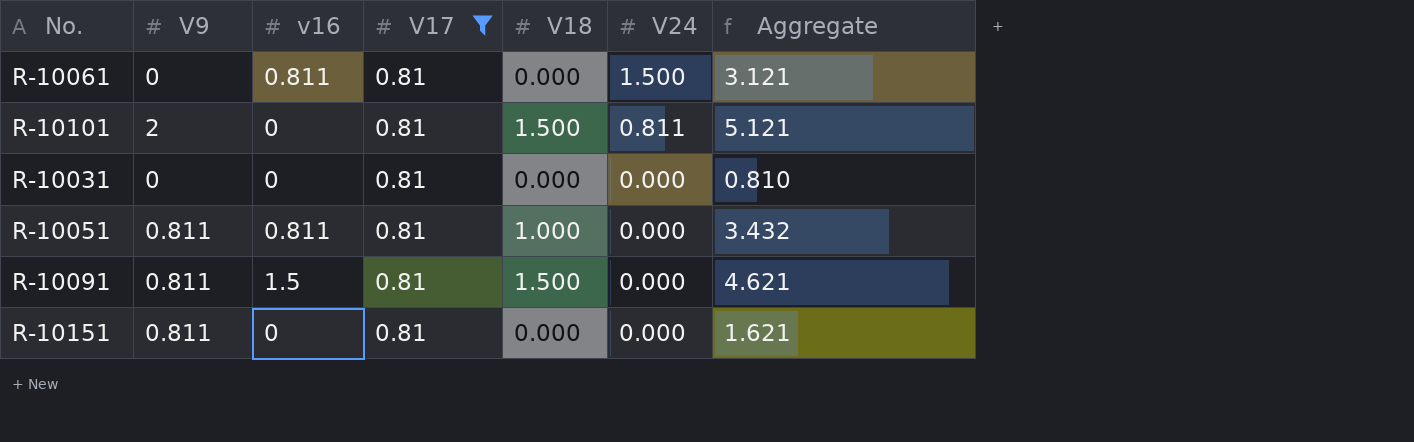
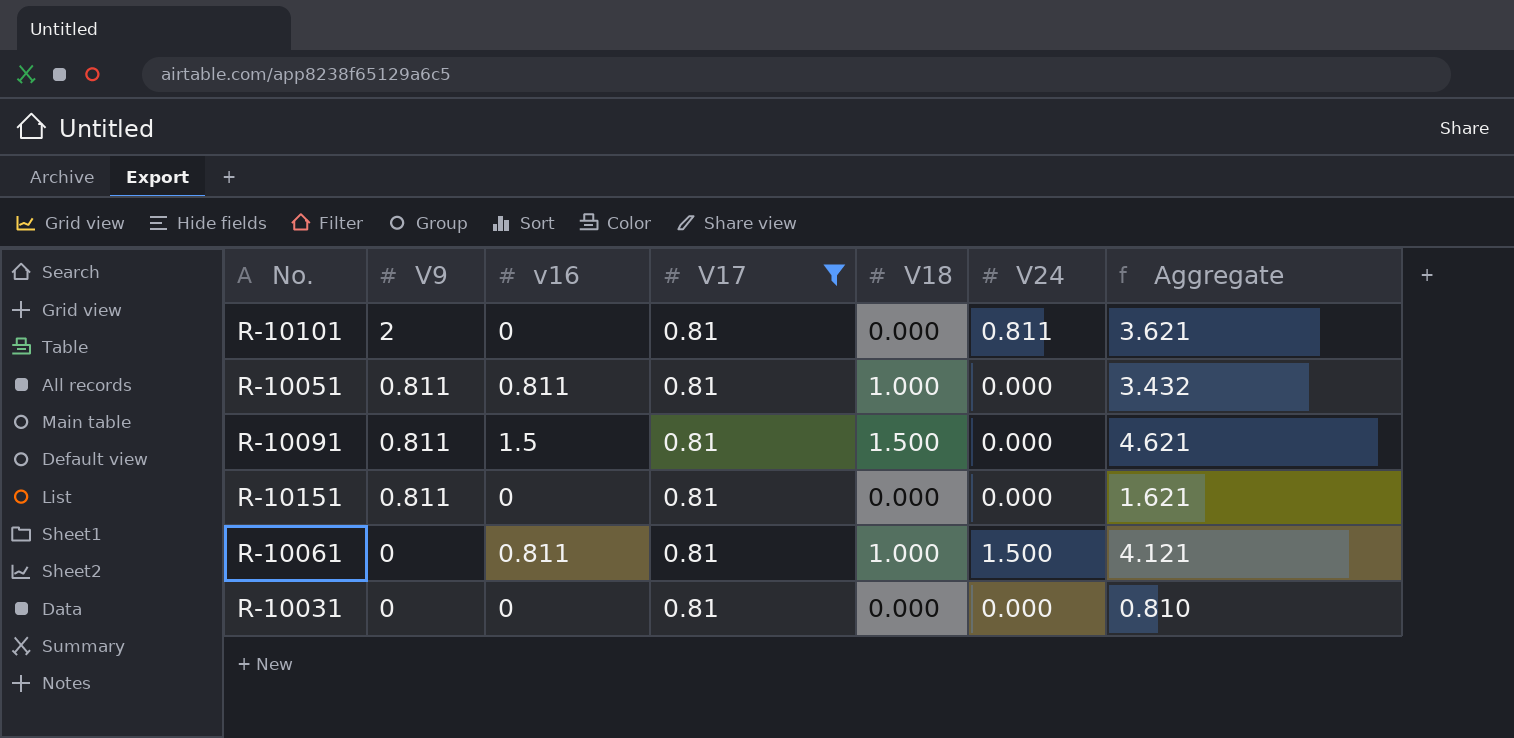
row order: V24 descending -> V9 descending
R-10101 | V18: 1.500 -> 0.000
R-10101 | Aggregate: 5.121 -> 3.621
R-10061 | V18: 0.000 -> 1.000
R-10061 | Aggregate: 3.121 -> 4.121

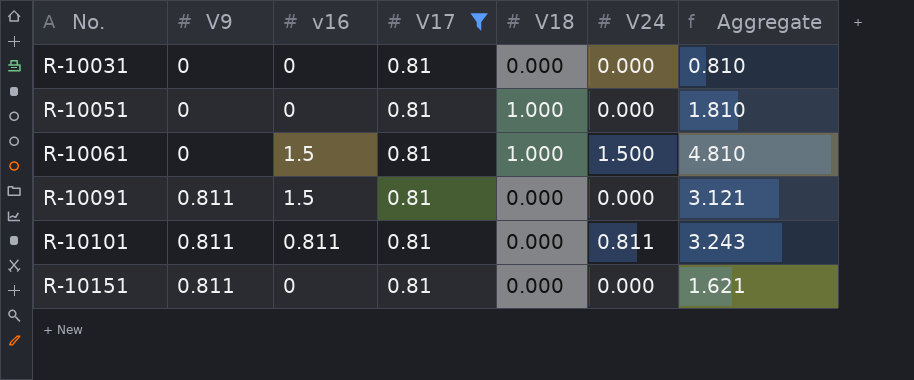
row order: V9 descending -> No. ascending
R-10051 | V9: 0.811 -> 0
R-10051 | v16: 0.811 -> 0
R-10051 | Aggregate: 3.432 -> 1.810
R-10061 | v16: 0.811 -> 1.5
R-10061 | Aggregate: 4.121 -> 4.810
R-10091 | V18: 1.500 -> 0.000
R-10091 | Aggregate: 4.621 -> 3.121
R-10101 | V9: 2 -> 0.811
R-10101 | v16: 0 -> 0.811
R-10101 | Aggregate: 3.621 -> 3.243

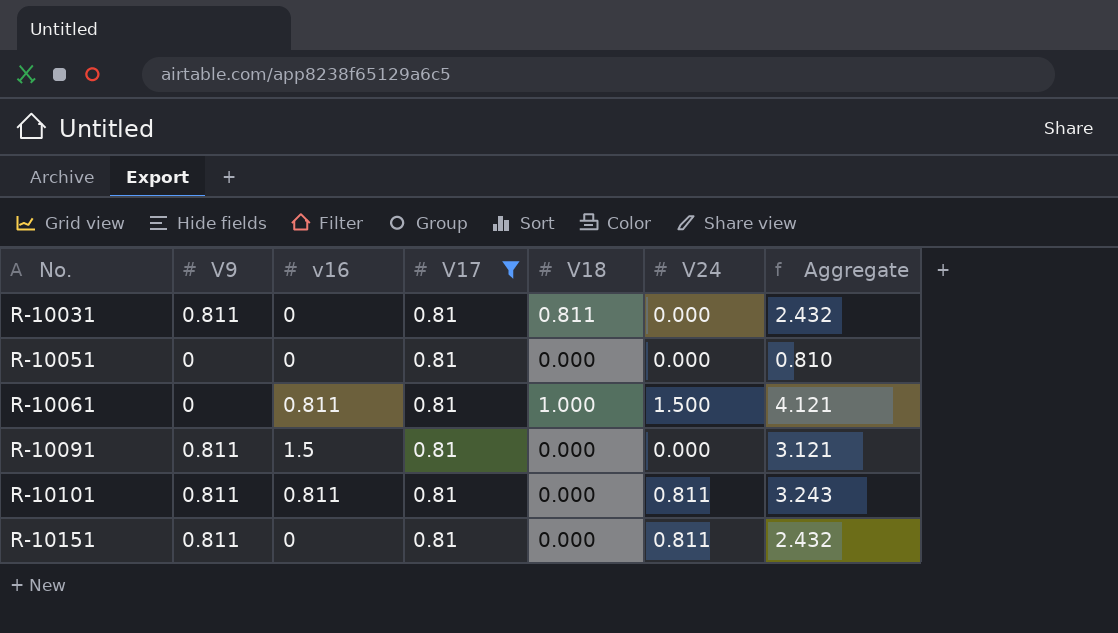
R-10031 | V9: 0 -> 0.811
R-10031 | V18: 0.000 -> 0.811
R-10031 | Aggregate: 0.810 -> 2.432
R-10051 | V18: 1.000 -> 0.000
R-10051 | Aggregate: 1.810 -> 0.810
R-10061 | v16: 1.5 -> 0.811
R-10061 | Aggregate: 4.810 -> 4.121
R-10151 | V24: 0.000 -> 0.811
R-10151 | Aggregate: 1.621 -> 2.432

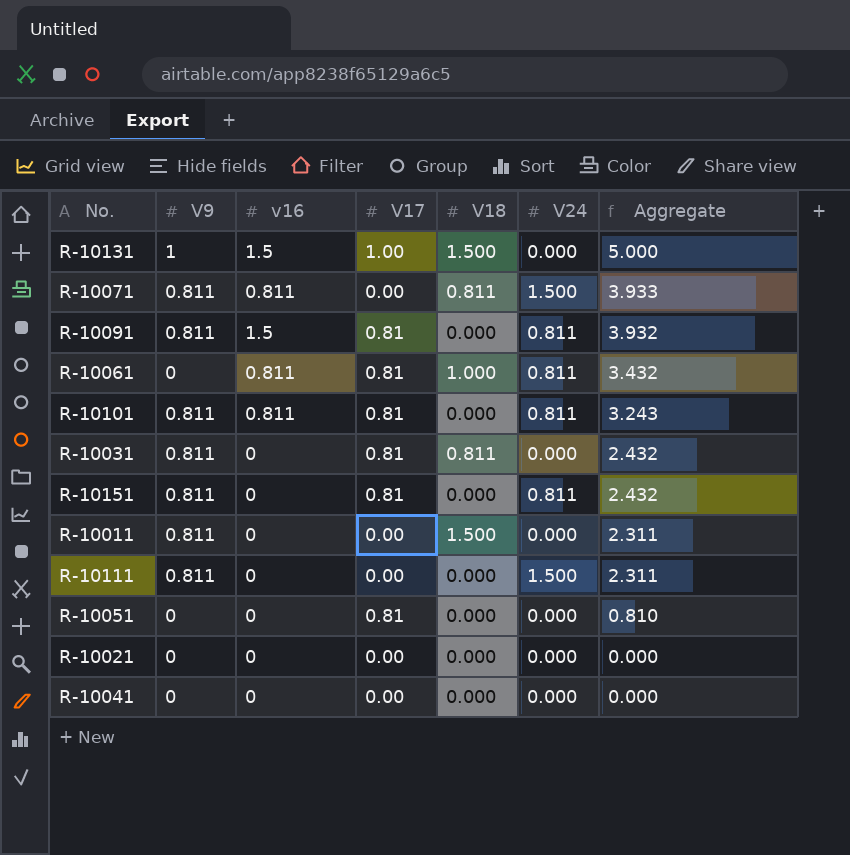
filter: V17 = 0.81 -> none
row order: No. ascending -> Aggregate descending
R-10091 | V24: 0.000 -> 0.811
R-10091 | Aggregate: 3.121 -> 3.932
R-10061 | V24: 1.500 -> 0.811
R-10061 | Aggregate: 4.121 -> 3.432

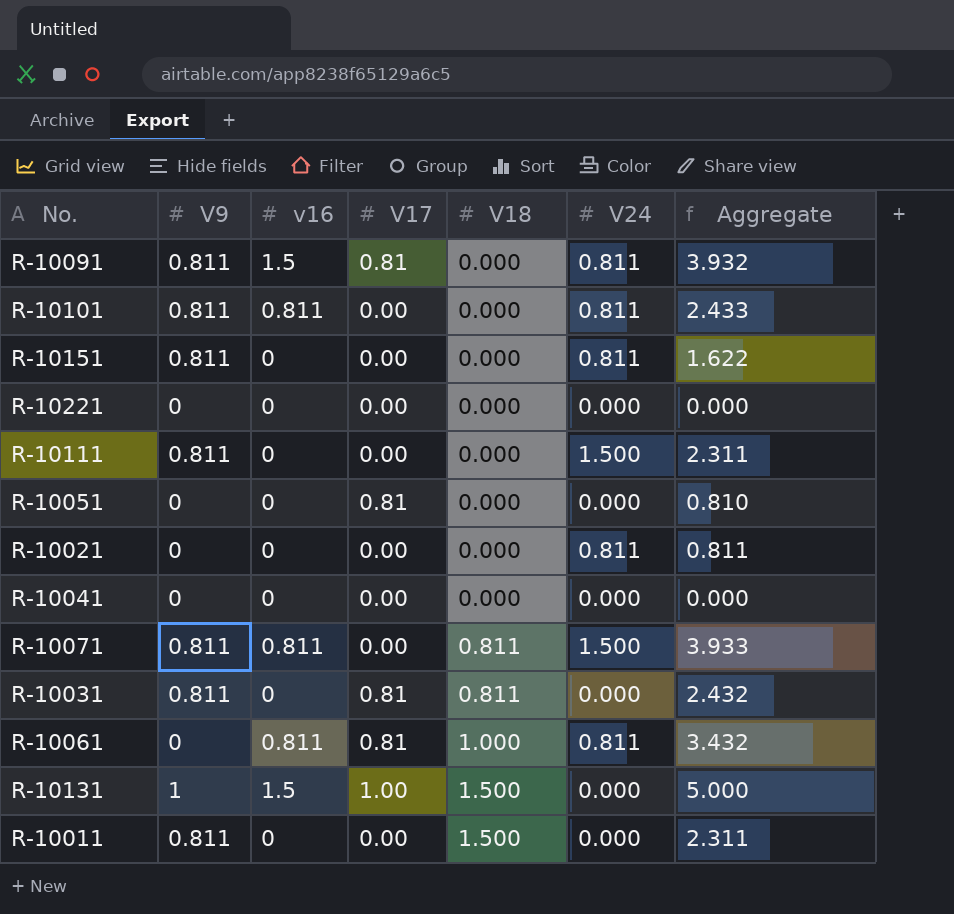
row order: Aggregate descending -> V18 ascending
R-10101 | V17: 0.81 -> 0.00
R-10101 | Aggregate: 3.243 -> 2.433
R-10151 | V17: 0.81 -> 0.00
R-10151 | Aggregate: 2.432 -> 1.622
row R-10221: none -> 0 | 0 | 0.00 | 0.000 | 0.000 | 0.000
R-10021 | V24: 0.000 -> 0.811
R-10021 | Aggregate: 0.000 -> 0.811

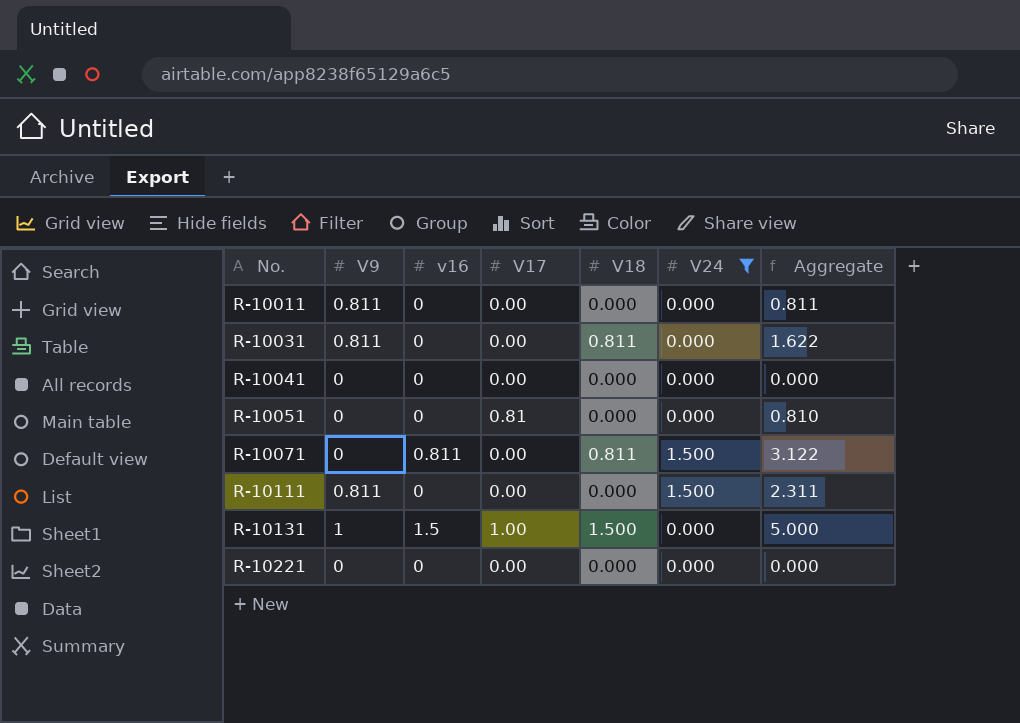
filter: none -> V24 != 0.811
row order: V18 ascending -> No. ascending
R-10011 | V18: 1.500 -> 0.000
R-10011 | Aggregate: 2.311 -> 0.811
R-10031 | V17: 0.81 -> 0.00
R-10031 | Aggregate: 2.432 -> 1.622
R-10071 | V9: 0.811 -> 0
R-10071 | Aggregate: 3.933 -> 3.122

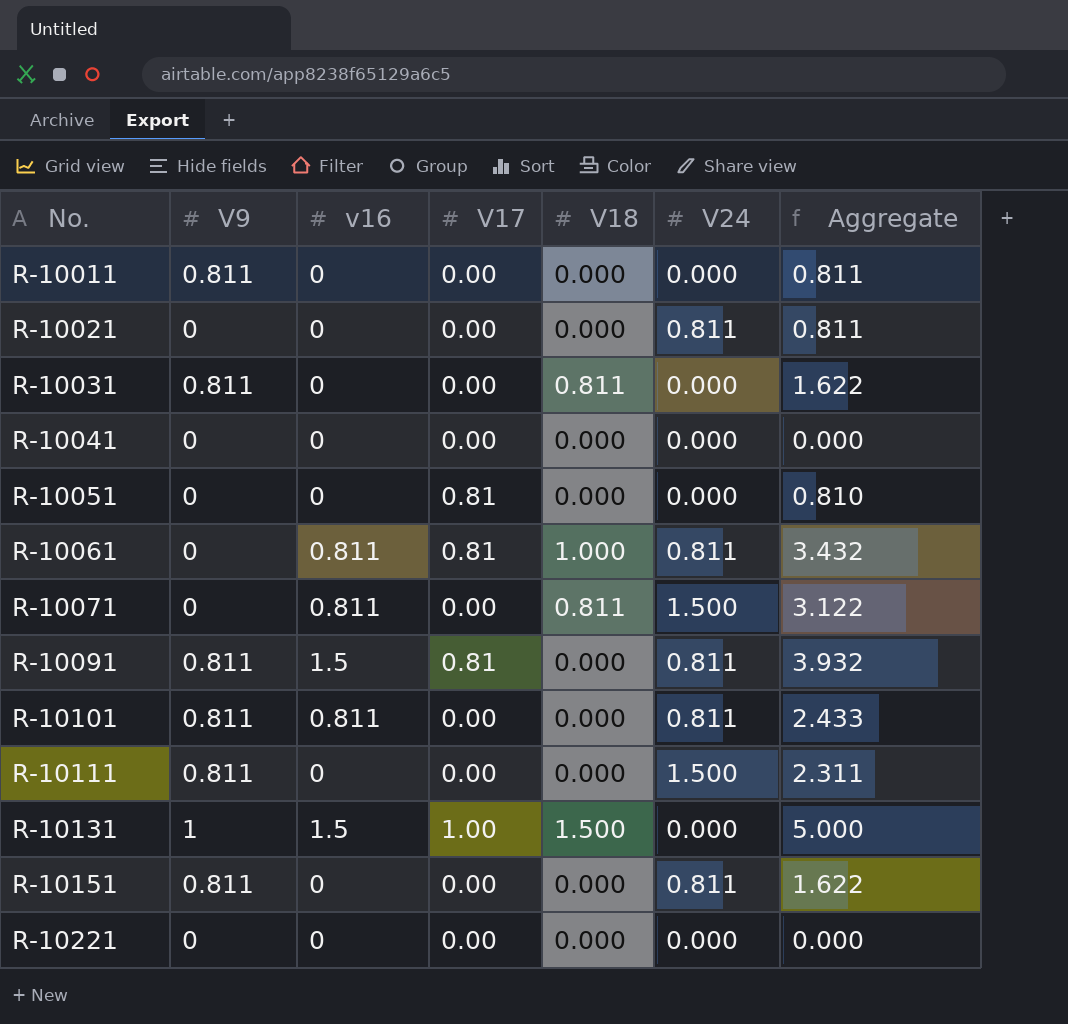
filter: V24 != 0.811 -> none

